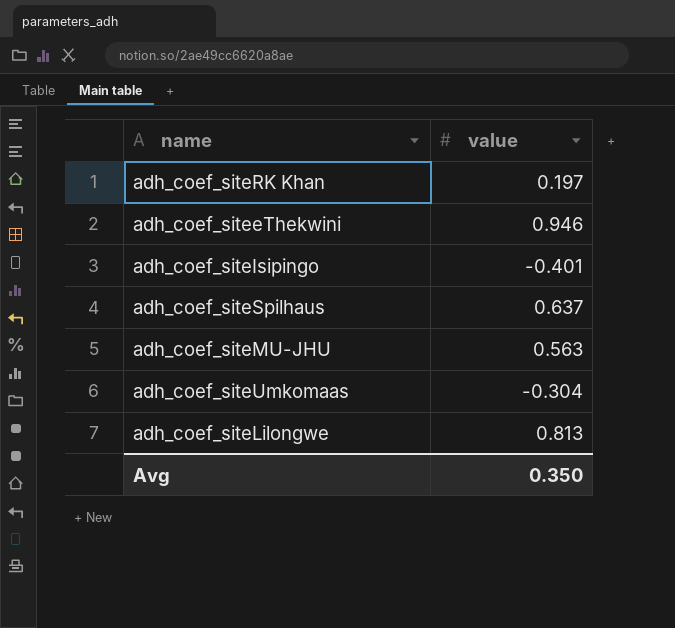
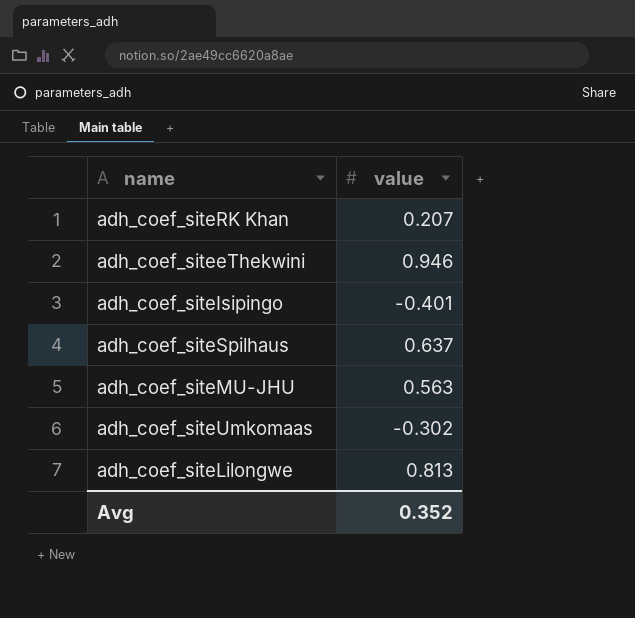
adh_coef_siteRK Khan | value: 0.197 -> 0.207
adh_coef_siteUmkomaas | value: -0.304 -> -0.302
Avg | value: 0.350 -> 0.352

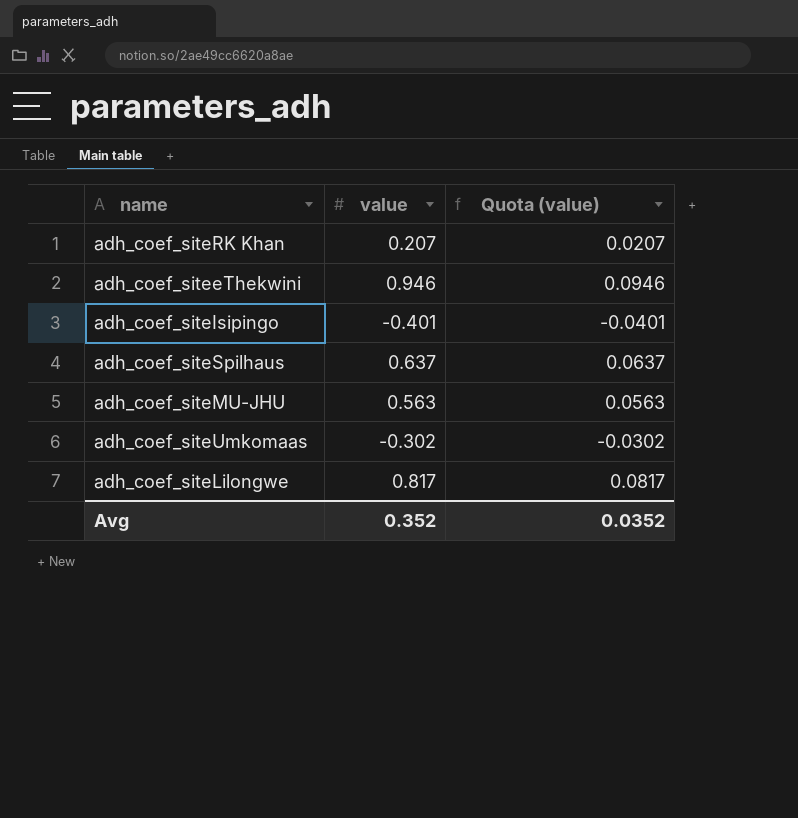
column Quota (value) | formula: none -> [value] * 0.1
adh_coef_siteLilongwe | value: 0.813 -> 0.817

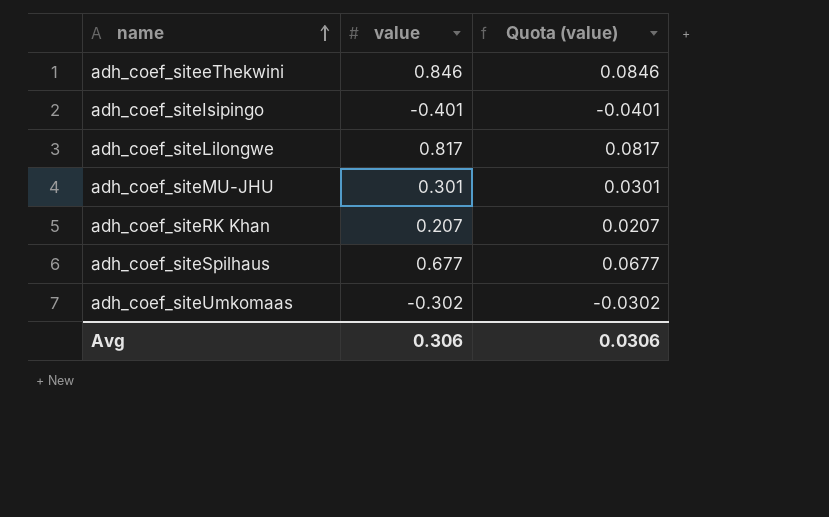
row order: none -> name ascending
adh_coef_siteeThekwini | value: 0.946 -> 0.846
adh_coef_siteeThekwini | Quota (value): 0.0946 -> 0.0846
adh_coef_siteMU-JHU | value: 0.563 -> 0.301
adh_coef_siteMU-JHU | Quota (value): 0.0563 -> 0.0301
adh_coef_siteSpilhaus | value: 0.637 -> 0.677
adh_coef_siteSpilhaus | Quota (value): 0.0637 -> 0.0677
Avg | value: 0.352 -> 0.306
Avg | Quota (value): 0.0352 -> 0.0306

